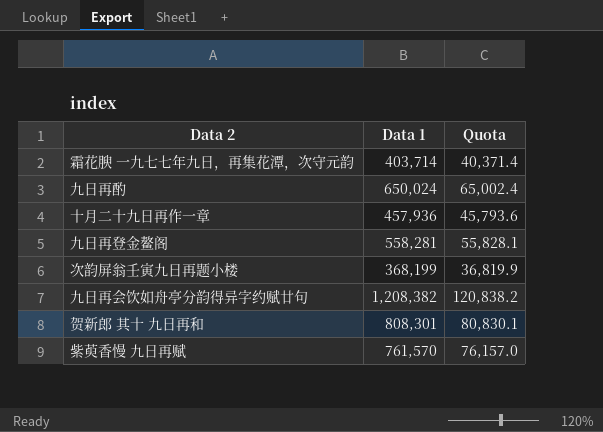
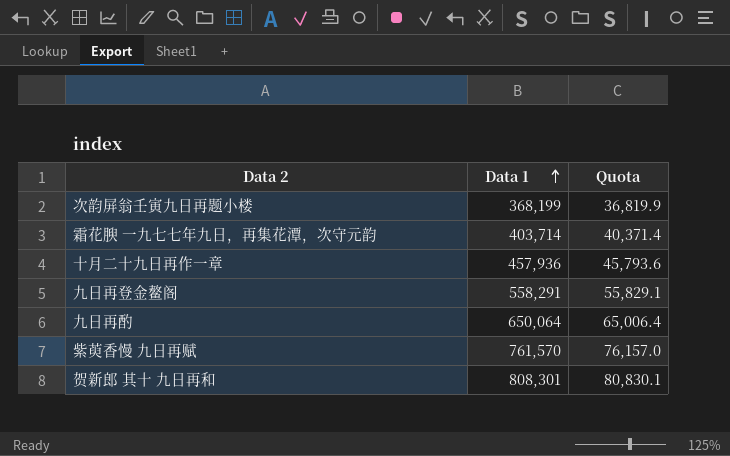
row order: none -> Data 1 ascending
row 九日再会饮如舟亭分韵得异字约赋廿句: 1,208,382 | 120,838.2 -> none
九日再登金鳌阁 | Data 1: 558,281 -> 558,291
九日再登金鳌阁 | Quota: 55,828.1 -> 55,829.1
九日再酌 | Data 1: 650,024 -> 650,064
九日再酌 | Quota: 65,002.4 -> 65,006.4

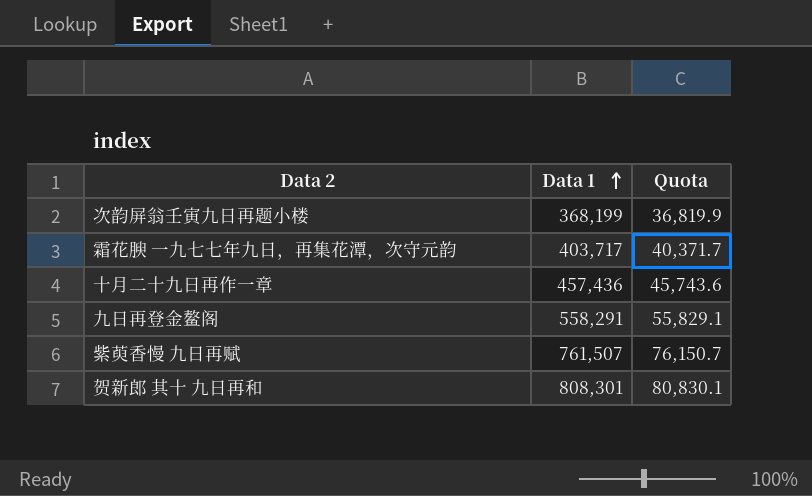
row 九日再酌: 650,064 | 65,006.4 -> none
霜花腴 一九七七年九日，再集花潭，次守元韵 | Data 1: 403,714 -> 403,717
霜花腴 一九七七年九日，再集花潭，次守元韵 | Quota: 40,371.4 -> 40,371.7
十月二十九日再作一章 | Data 1: 457,936 -> 457,436
十月二十九日再作一章 | Quota: 45,793.6 -> 45,743.6
紫萸香慢 九日再赋 | Data 1: 761,570 -> 761,507
紫萸香慢 九日再赋 | Quota: 76,157.0 -> 76,150.7

